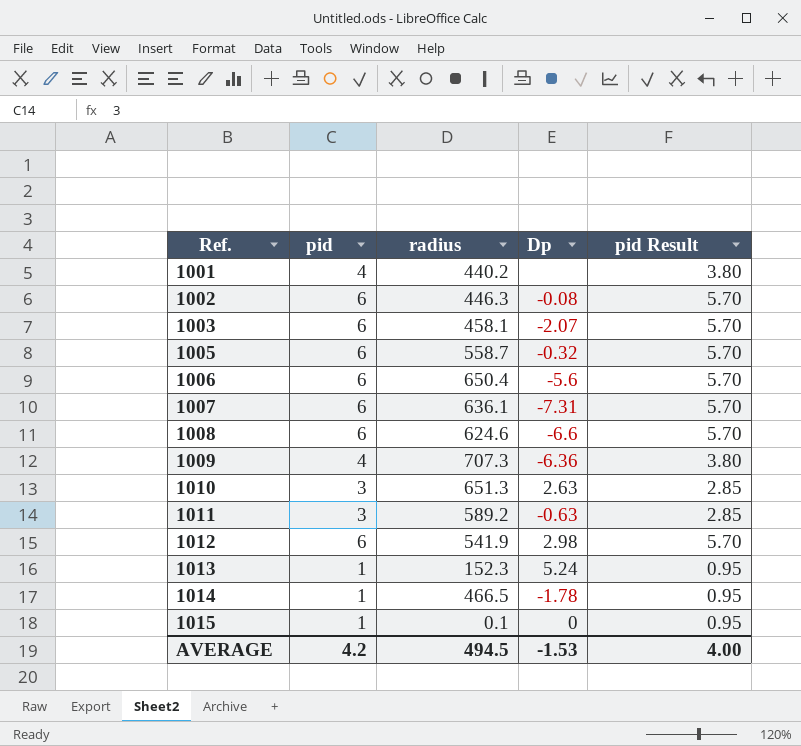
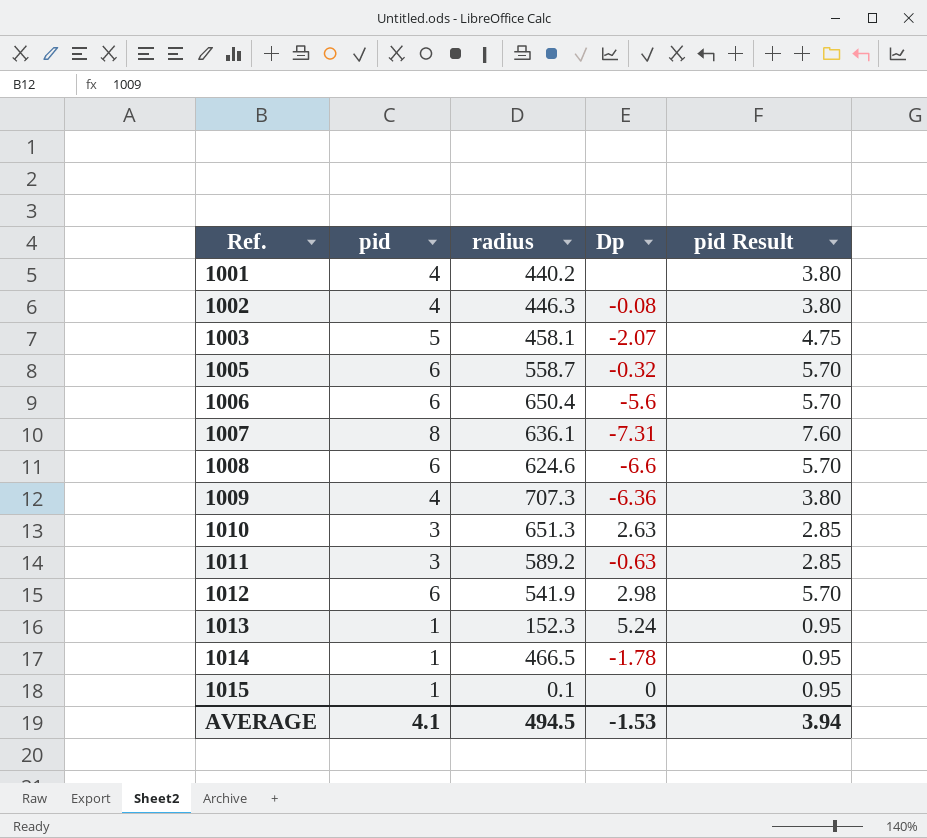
1002 | pid: 6 -> 4
1002 | pid Result: 5.70 -> 3.80
1003 | pid: 6 -> 5
1003 | pid Result: 5.70 -> 4.75
1007 | pid: 6 -> 8
1007 | pid Result: 5.70 -> 7.60
AVERAGE | pid: 4.2 -> 4.1
AVERAGE | pid Result: 4.00 -> 3.94

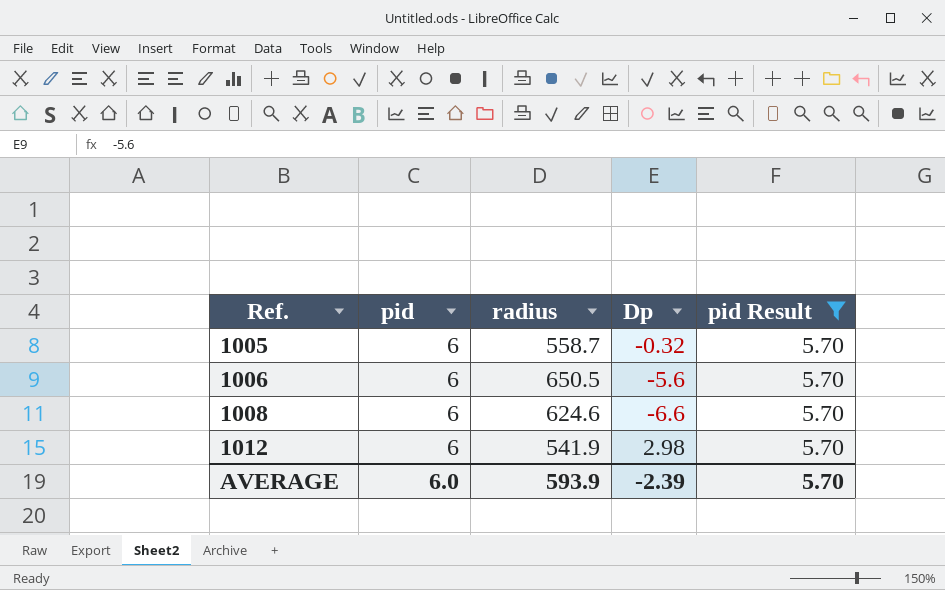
filter: none -> pid Result = 5.70
1006 | radius: 650.4 -> 650.5
AVERAGE | pid: 4.1 -> 6.0
AVERAGE | radius: 494.5 -> 593.9
AVERAGE | Dp: -1.53 -> -2.39
AVERAGE | pid Result: 3.94 -> 5.70

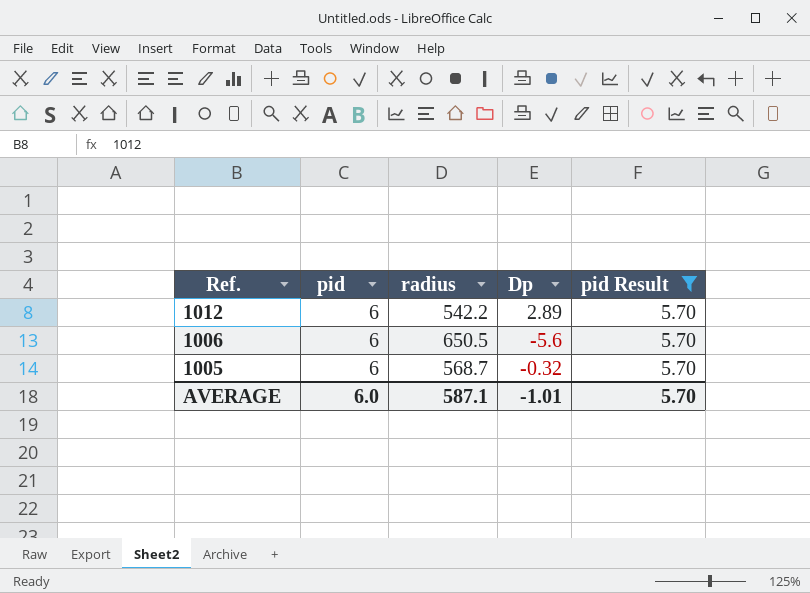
row order: Ref. ascending -> Ref. descending
row 1008: 6 | 624.6 | -6.6 | 5.70 -> none
1012 | radius: 541.9 -> 542.2
1012 | Dp: 2.98 -> 2.89
1005 | radius: 558.7 -> 568.7
AVERAGE | radius: 593.9 -> 587.1
AVERAGE | Dp: -2.39 -> -1.01

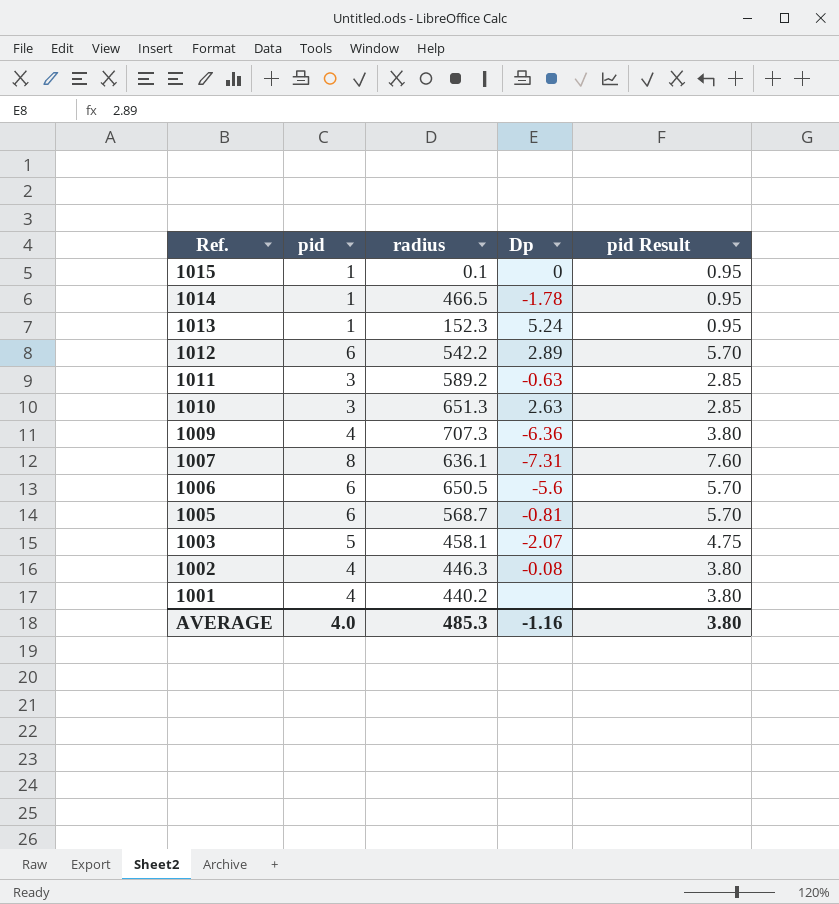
filter: pid Result = 5.70 -> none
1005 | Dp: -0.32 -> -0.81
AVERAGE | pid: 6.0 -> 4.0
AVERAGE | radius: 587.1 -> 485.3
AVERAGE | Dp: -1.01 -> -1.16
AVERAGE | pid Result: 5.70 -> 3.80

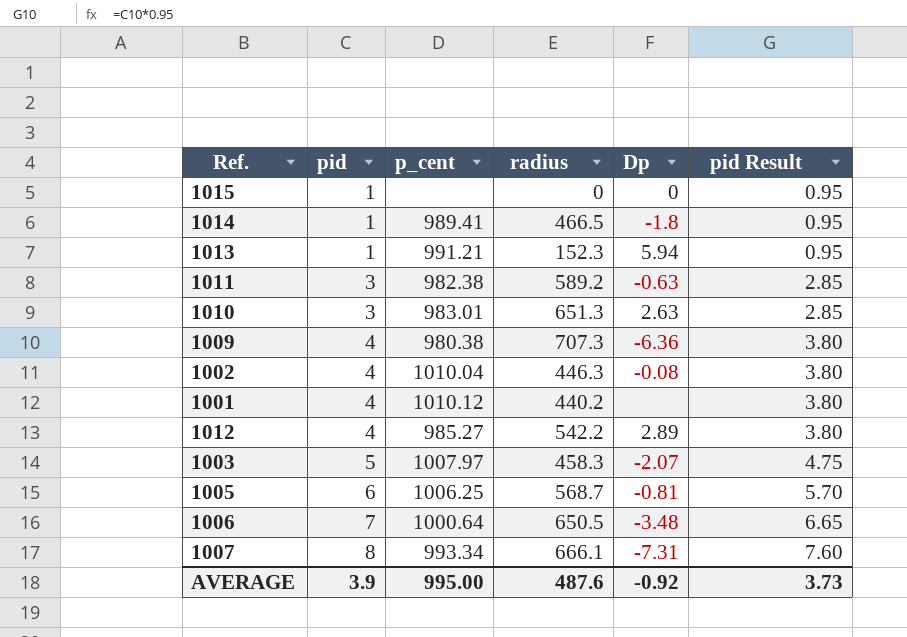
row order: Ref. descending -> pid ascending
column p_cent | position: none -> 3
1015 | radius: 0.1 -> 0
1014 | Dp: -1.78 -> -1.8
1013 | Dp: 5.24 -> 5.94
1012 | pid: 6 -> 4
1012 | pid Result: 5.70 -> 3.80
1003 | radius: 458.1 -> 458.3
1006 | pid: 6 -> 7
1006 | Dp: -5.6 -> -3.48
1006 | pid Result: 5.70 -> 6.65
1007 | radius: 636.1 -> 666.1
AVERAGE | pid: 4.0 -> 3.9
AVERAGE | radius: 485.3 -> 487.6
AVERAGE | Dp: -1.16 -> -0.92
AVERAGE | pid Result: 3.80 -> 3.73

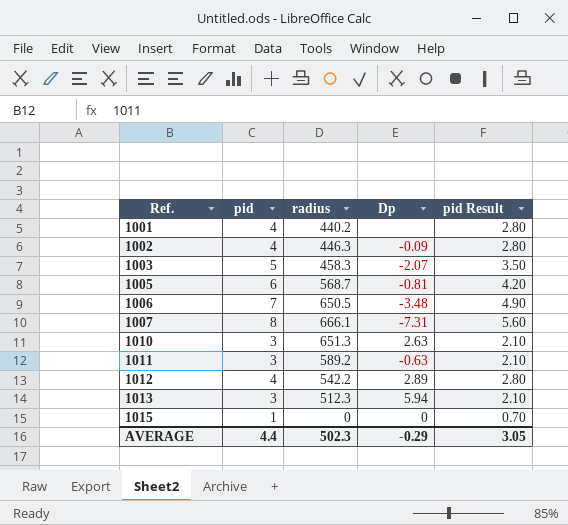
row order: pid ascending -> Ref. ascending
column p_cent | position: 3 -> none
column pid Result | formula: [pid] * 0.95 -> [pid] * 0.7
row 1014: 1 | 989.41 | 466.5 | -1.8 | 0.95 -> none
row 1009: 4 | 980.38 | 707.3 | -6.36 | 3.80 -> none
1002 | Dp: -0.08 -> -0.09
1013 | pid: 1 -> 3
1013 | radius: 152.3 -> 512.3
AVERAGE | pid: 3.9 -> 4.4
AVERAGE | radius: 487.6 -> 502.3
AVERAGE | Dp: -0.92 -> -0.29
AVERAGE | pid Result: 3.73 -> 3.05

